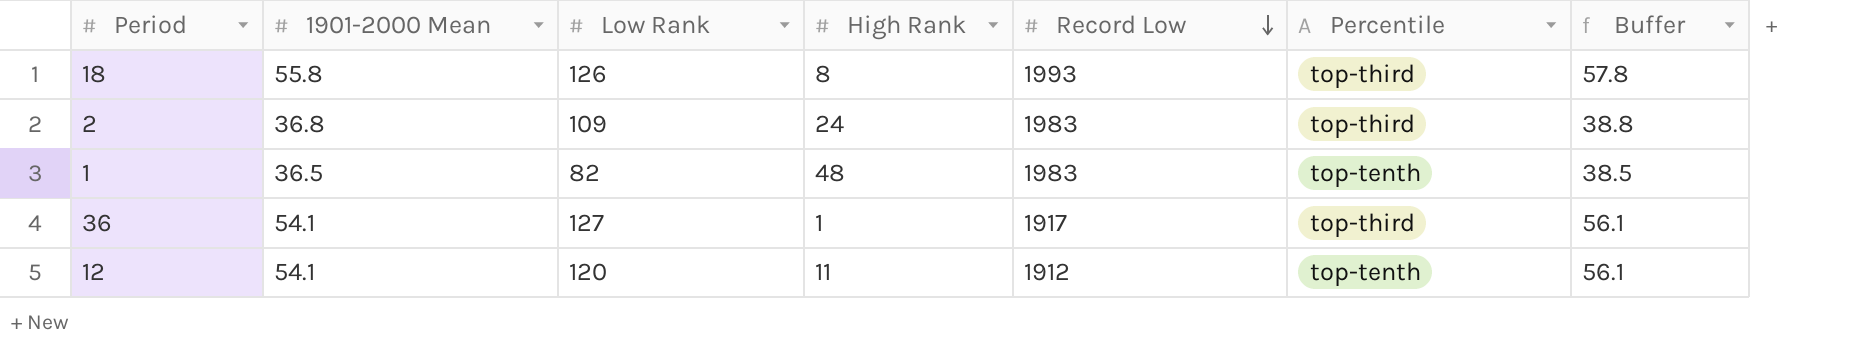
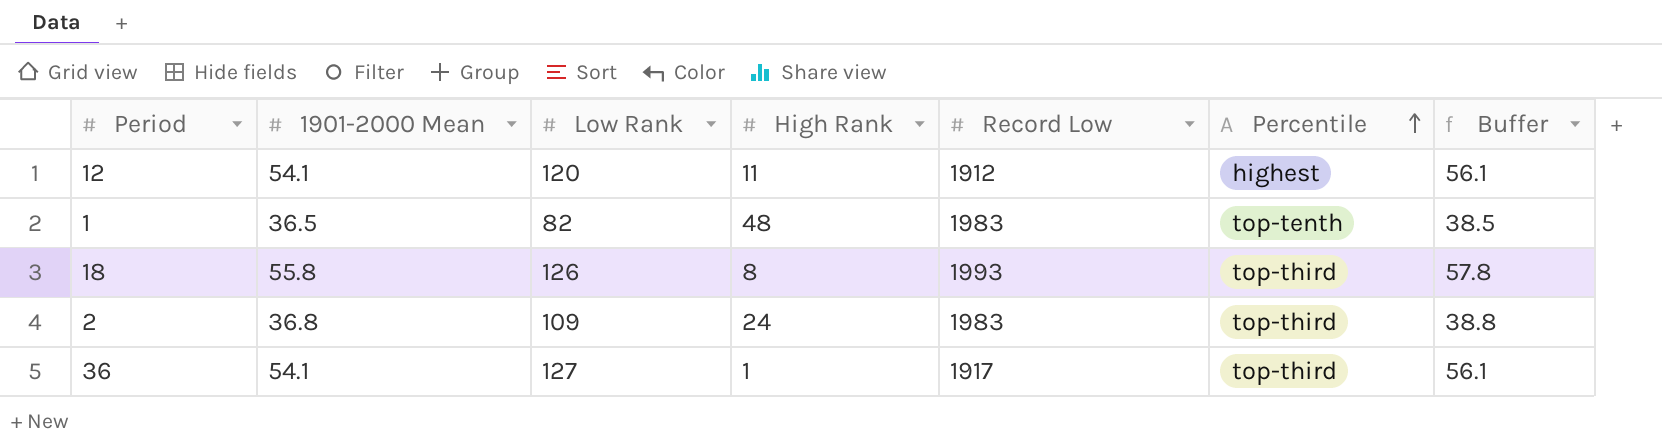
row order: Record Low descending -> Percentile ascending
12 | Percentile: top-tenth -> highest

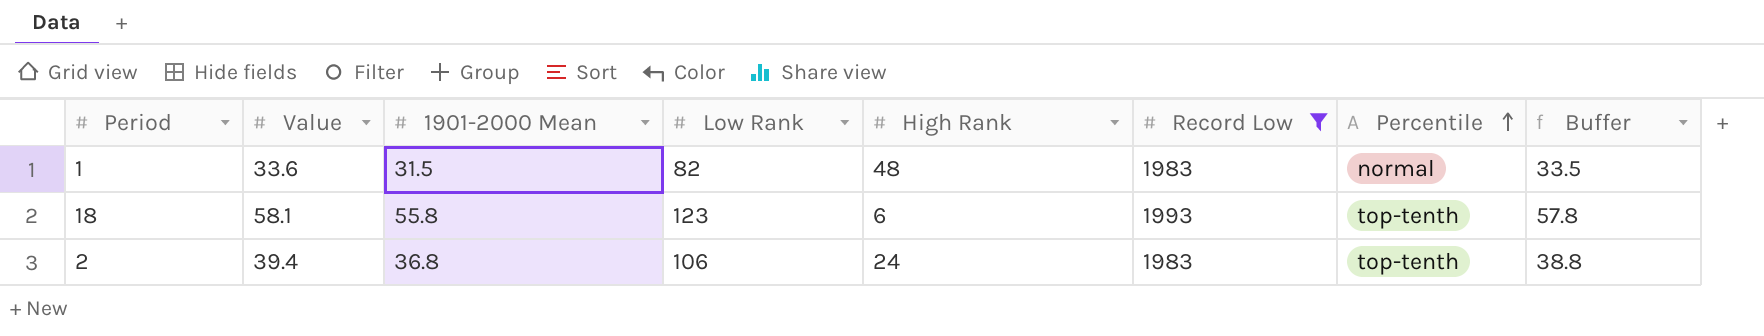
filter: none -> Record Low >= 1983
column Value | position: none -> 2
1 | 1901-2000 Mean: 36.5 -> 31.5
1 | Percentile: top-tenth -> normal
1 | Buffer: 38.5 -> 33.5
18 | Low Rank: 126 -> 123
18 | High Rank: 8 -> 6
18 | Percentile: top-third -> top-tenth
2 | Low Rank: 109 -> 106
2 | Percentile: top-third -> top-tenth

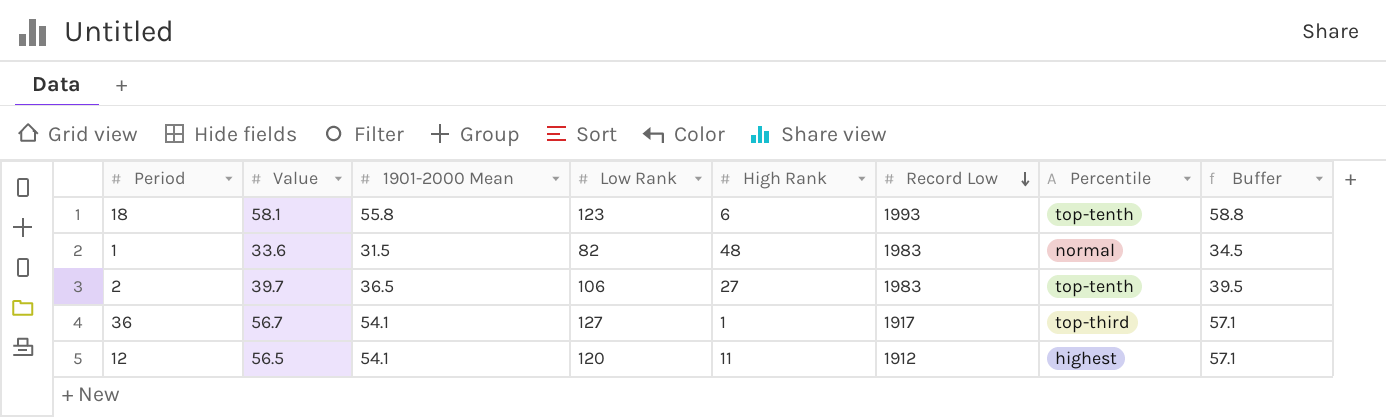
filter: Record Low >= 1983 -> none
row order: Percentile ascending -> Record Low descending
column Buffer | formula: [1901-2000 Mean] + 2 -> [1901-2000 Mean] + 3
2 | Value: 39.4 -> 39.7
2 | 1901-2000 Mean: 36.8 -> 36.5
2 | High Rank: 24 -> 27

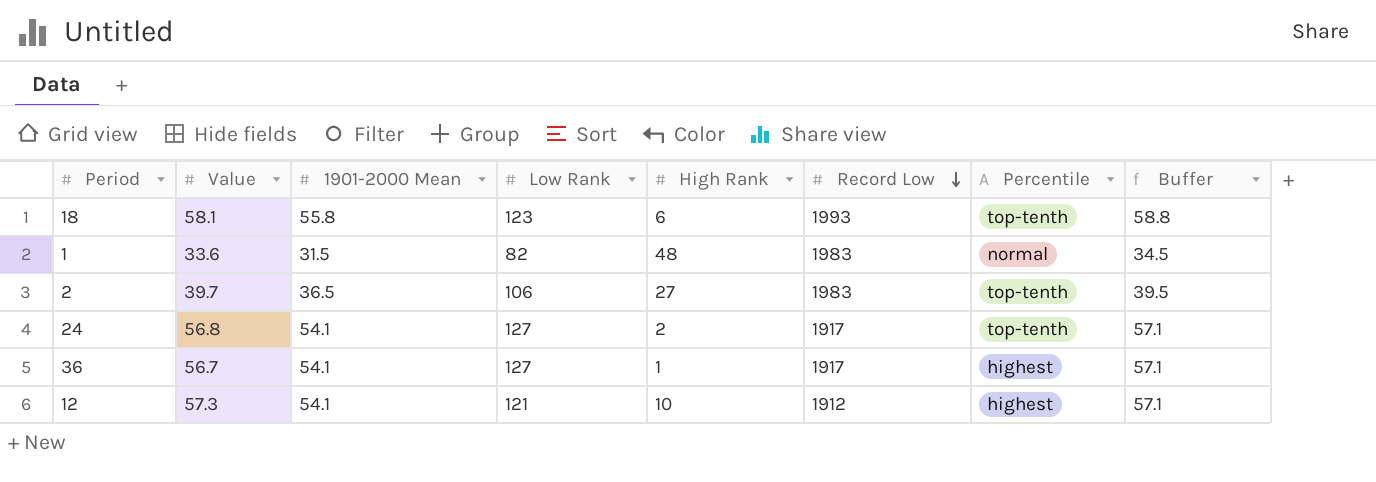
row 24: none -> 56.8 | 54.1 | 127 | 2 | 1917 | top-tenth | 57.1
36 | Percentile: top-third -> highest
12 | Value: 56.5 -> 57.3
12 | Low Rank: 120 -> 121
12 | High Rank: 11 -> 10

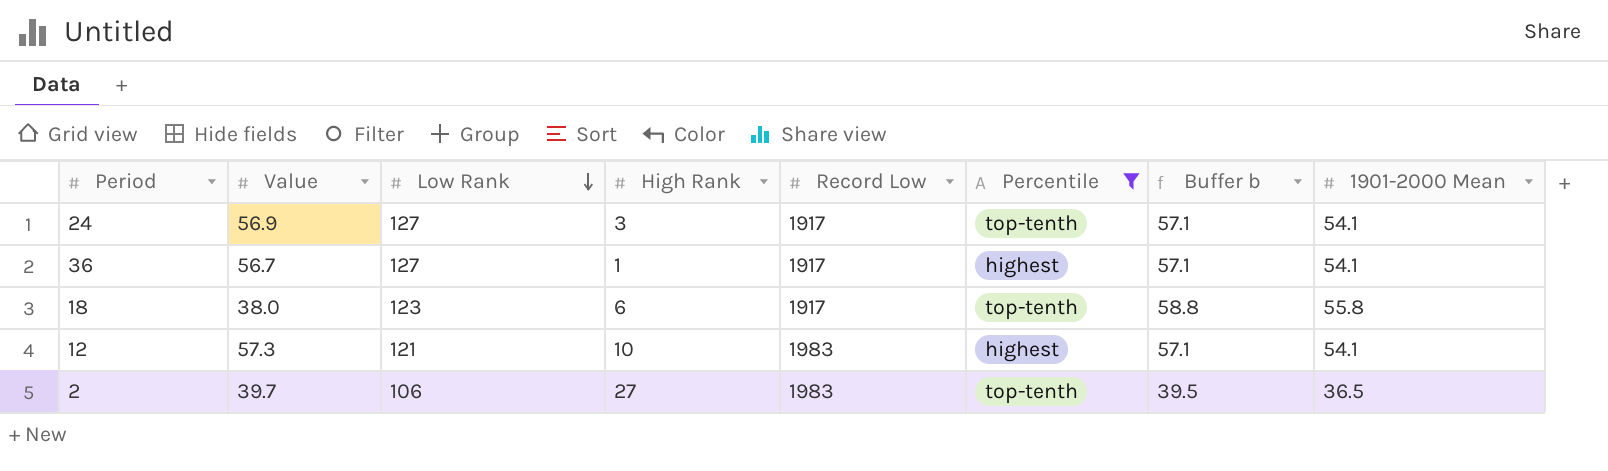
filter: none -> Percentile != normal
row order: Record Low descending -> Low Rank descending
column name: Buffer -> Buffer b
column 1901-2000 Mean | position: 3 -> 8
24 | Value: 56.8 -> 56.9
24 | High Rank: 2 -> 3
18 | Value: 58.1 -> 38.0
18 | Record Low: 1993 -> 1917
12 | Record Low: 1912 -> 1983

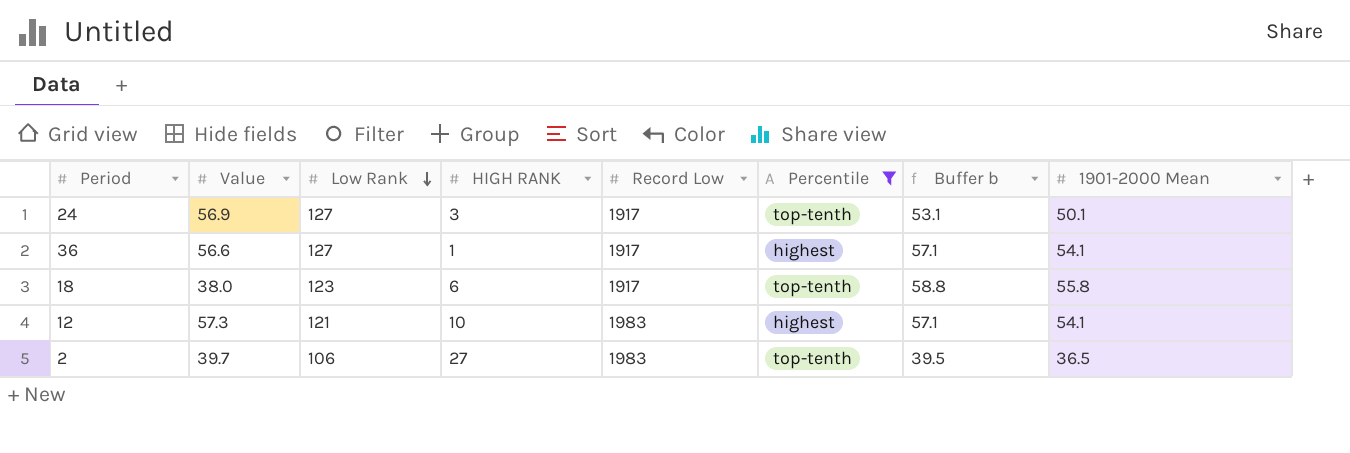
column name: High Rank -> HIGH RANK
24 | Buffer b: 57.1 -> 53.1
24 | 1901-2000 Mean: 54.1 -> 50.1
36 | Value: 56.7 -> 56.6

